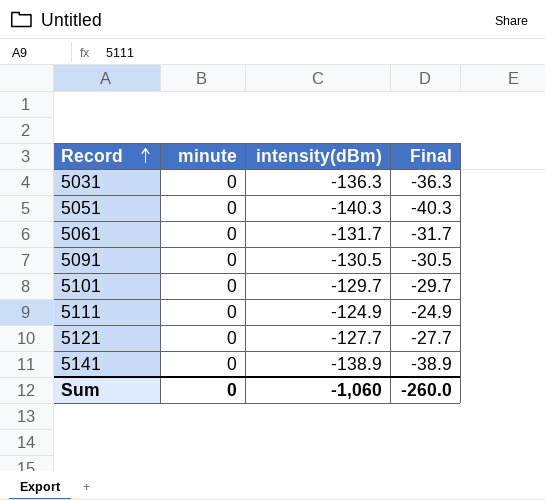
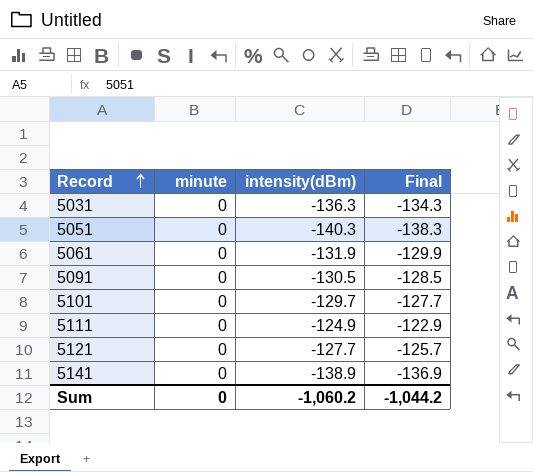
column Final | formula: [intensity(dBm)] + 100 -> [intensity(dBm)] + 2
5061 | intensity(dBm): -131.7 -> -131.9
Sum | intensity(dBm): -1,060 -> -1,060.2
Sum | Final: -260.0 -> -1,044.2

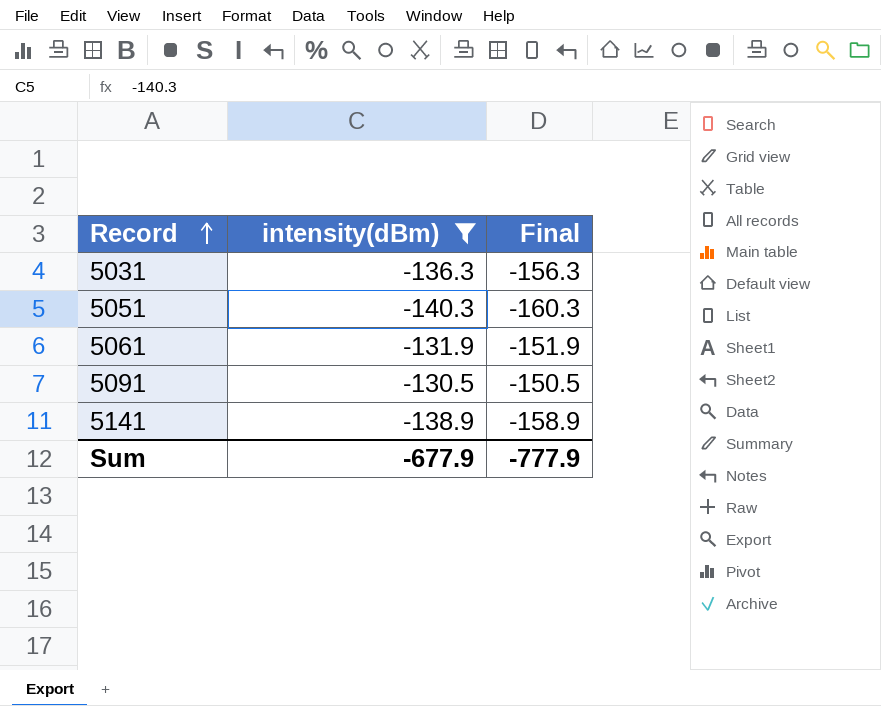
filter: none -> intensity(dBm) <= -130.5
column minute | position: 2 -> none
column Final | formula: [intensity(dBm)] + 2 -> [intensity(dBm)] - 20
Sum | intensity(dBm): -1,060.2 -> -677.9
Sum | Final: -1,044.2 -> -777.9

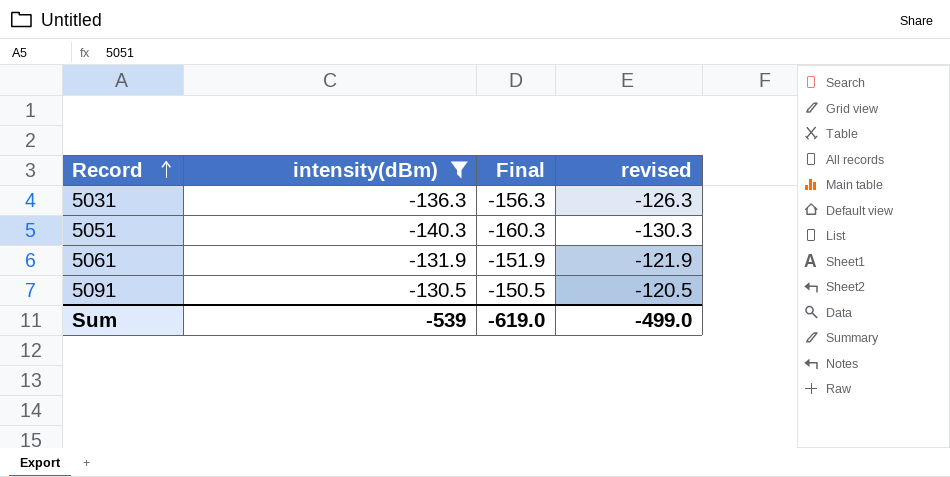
column revised | formula: none -> [intensity(dBm)] + 10
row 5141: -138.9 | -158.9 -> none
Sum | intensity(dBm): -677.9 -> -539
Sum | Final: -777.9 -> -619.0

